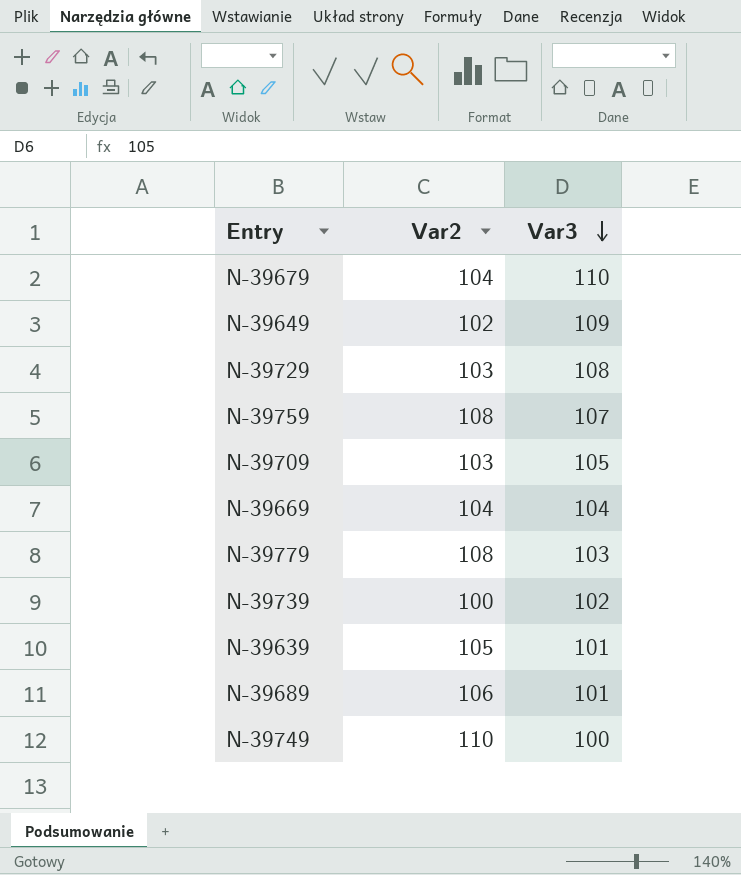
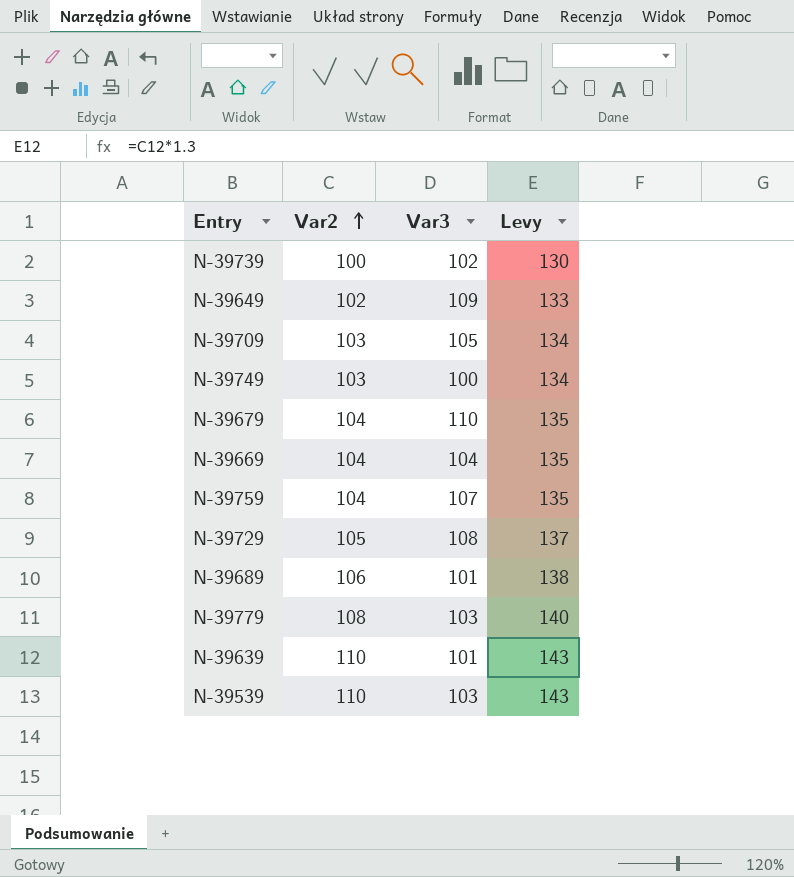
row order: Var3 descending -> Var2 ascending
column Levy | formula: none -> [Var2] * 1.3
N-39749 | Var2: 110 -> 103
N-39759 | Var2: 108 -> 104
N-39729 | Var2: 103 -> 105
N-39639 | Var2: 105 -> 110
row N-39539: none -> 110 | 103 | 143

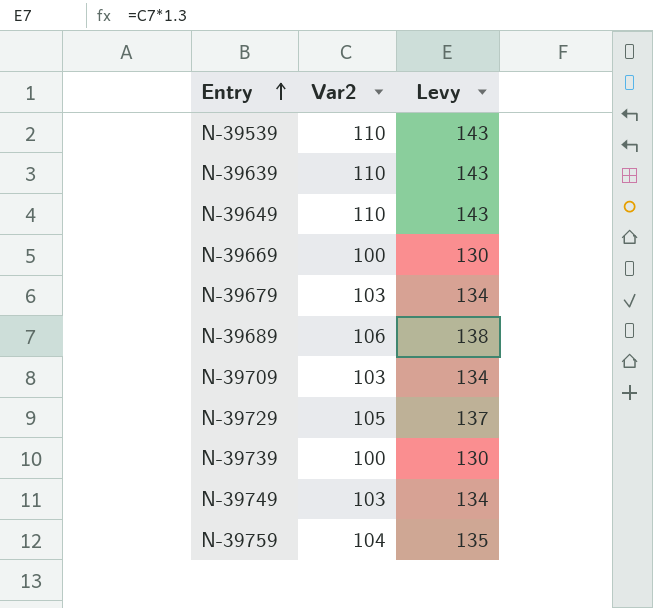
row order: Var2 ascending -> Entry ascending
column Var3 | position: 3 -> none
row N-39779: 108 | 103 | 140 -> none
N-39649 | Var2: 102 -> 110
N-39649 | Levy: 133 -> 143
N-39669 | Var2: 104 -> 100
N-39669 | Levy: 135 -> 130
N-39679 | Var2: 104 -> 103
N-39679 | Levy: 135 -> 134

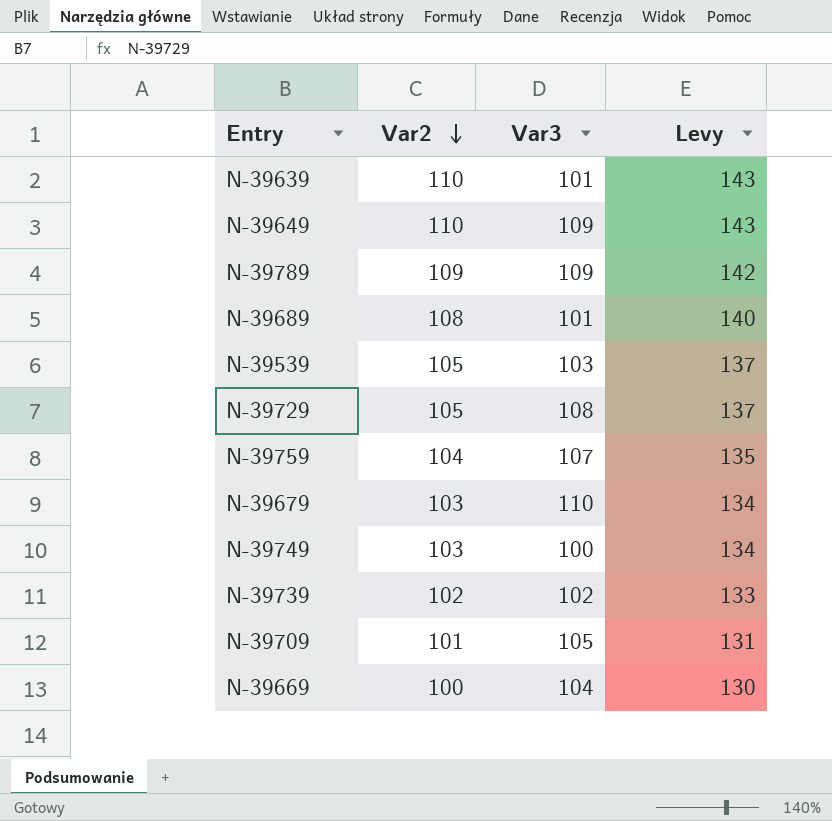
row order: Entry ascending -> Var2 descending
column Var3 | position: none -> 3
row N-39789: none -> 109 | 109 | 142
N-39689 | Var2: 106 -> 108
N-39689 | Levy: 138 -> 140
N-39539 | Var2: 110 -> 105
N-39539 | Levy: 143 -> 137
N-39739 | Var2: 100 -> 102
N-39739 | Levy: 130 -> 133
N-39709 | Var2: 103 -> 101
N-39709 | Levy: 134 -> 131

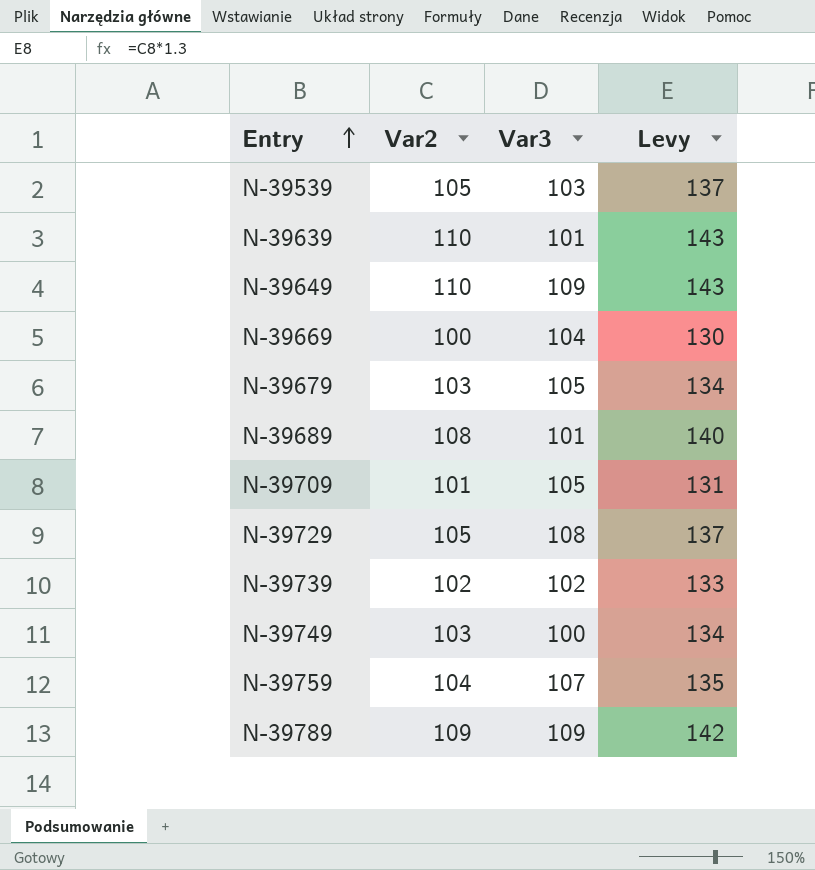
row order: Var2 descending -> Entry ascending
N-39679 | Var3: 110 -> 105

